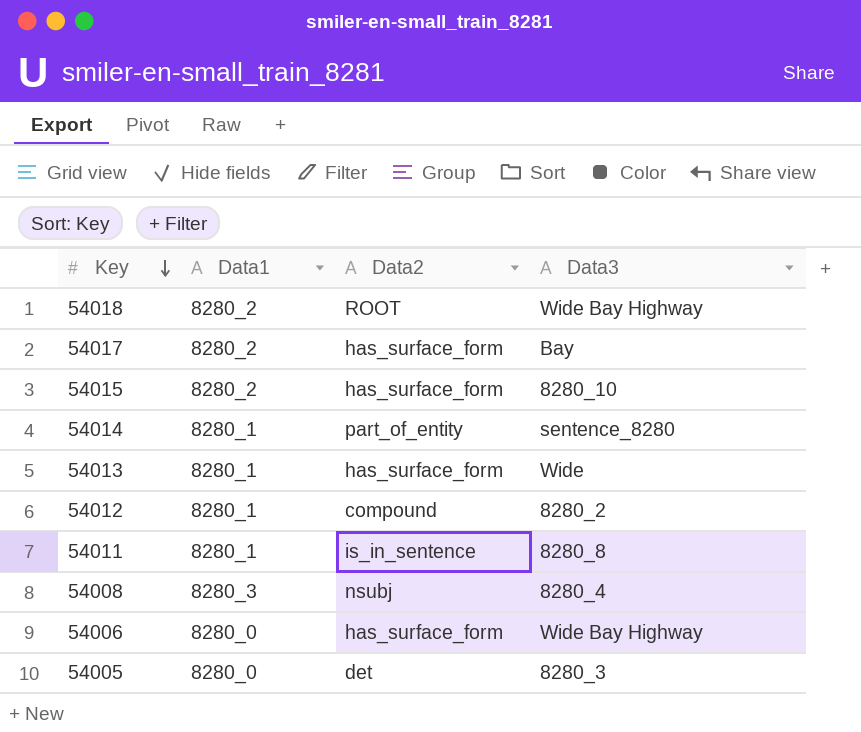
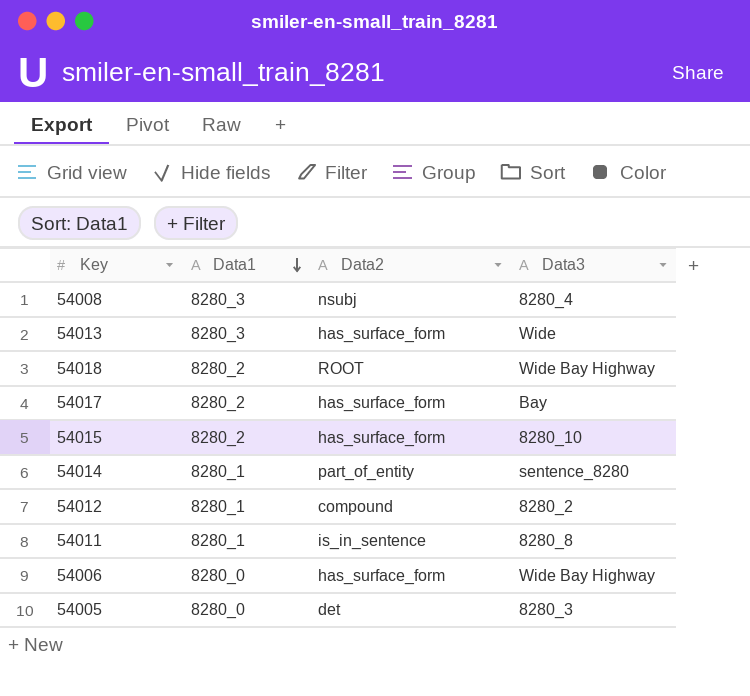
row order: Key descending -> Data1 descending
54013 | Data1: 8280_1 -> 8280_3

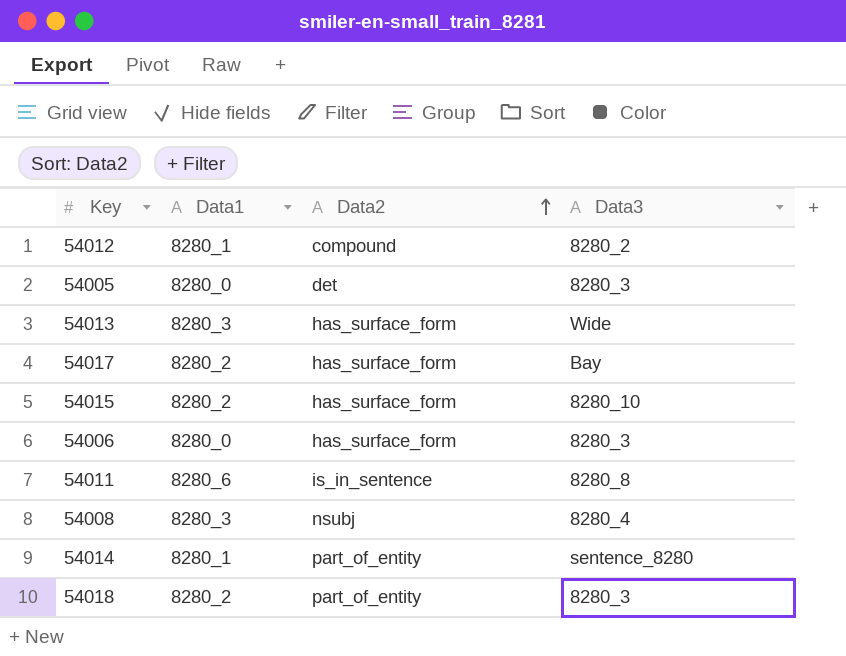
row order: Data1 descending -> Data2 ascending
54006 | Data3: Wide Bay Highway -> 8280_3
54011 | Data1: 8280_1 -> 8280_6
54018 | Data2: ROOT -> part_of_entity
54018 | Data3: Wide Bay Highway -> 8280_3

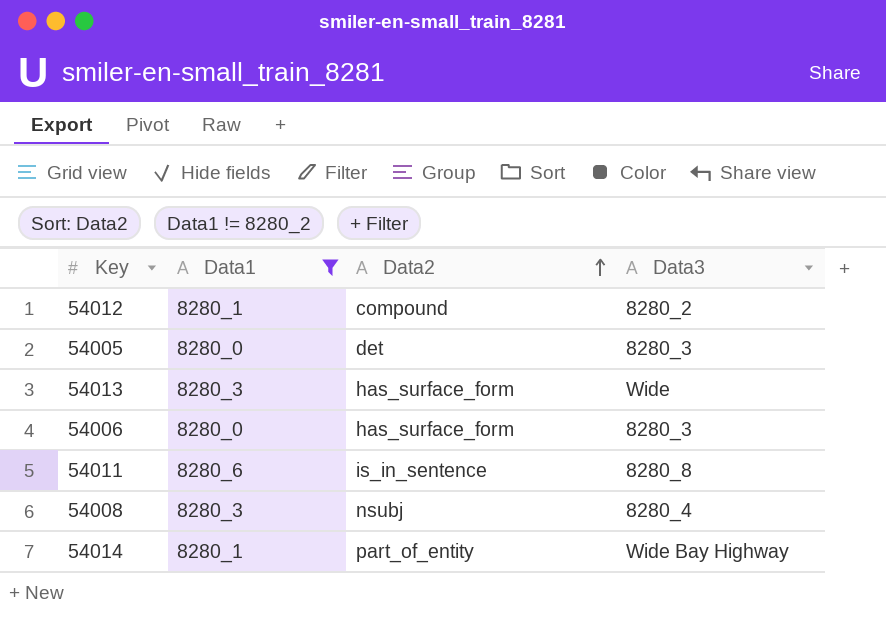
filter: none -> Data1 != 8280_2
54014 | Data3: sentence_8280 -> Wide Bay Highway

